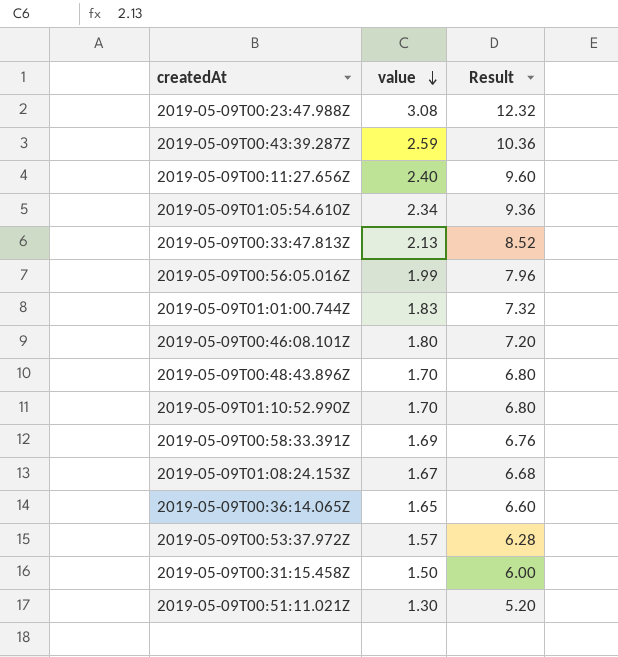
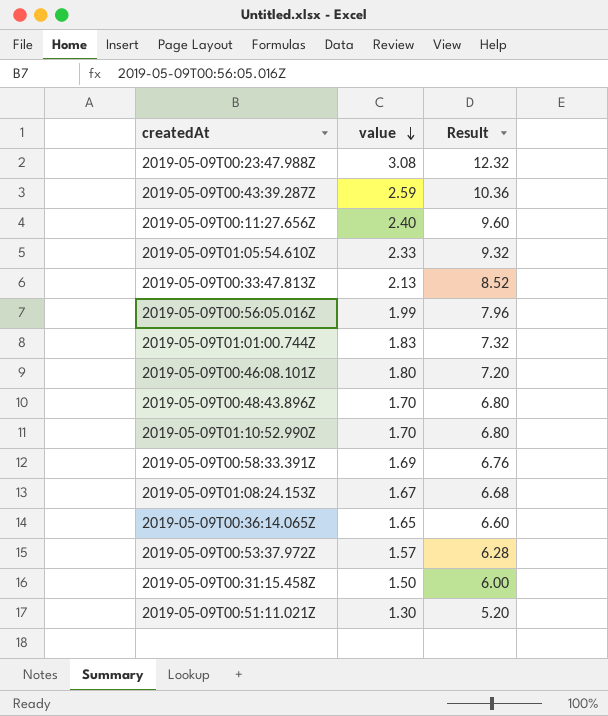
2019-05-09T01:05:54.610Z | value: 2.34 -> 2.33
2019-05-09T01:05:54.610Z | Result: 9.36 -> 9.32

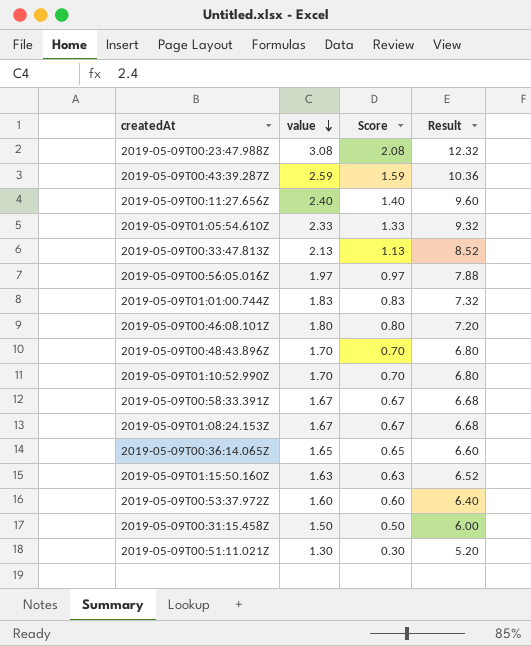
column Score | formula: none -> [value] - 1
2019-05-09T00:56:05.016Z | value: 1.99 -> 1.97
2019-05-09T00:56:05.016Z | Result: 7.96 -> 7.88
2019-05-09T00:58:33.391Z | value: 1.69 -> 1.67
2019-05-09T00:58:33.391Z | Result: 6.76 -> 6.68
row 2019-05-09T01:15:50.160Z: none -> 1.63 | 0.63 | 6.52
2019-05-09T00:53:37.972Z | value: 1.57 -> 1.60
2019-05-09T00:53:37.972Z | Result: 6.28 -> 6.40

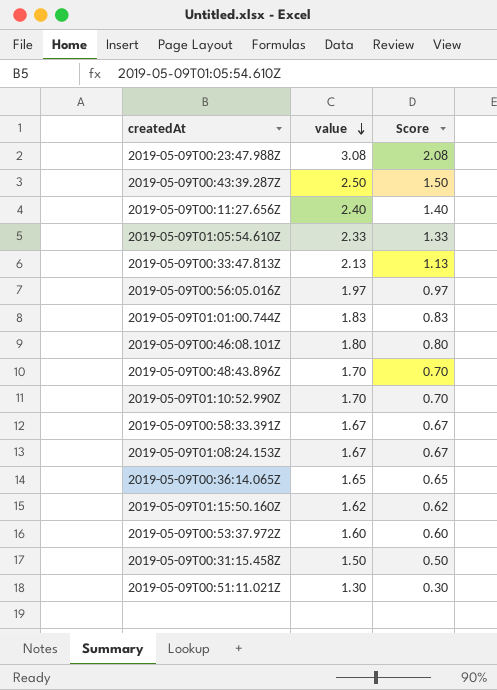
column Result | formula: [value] * 4 -> none
2019-05-09T00:43:39.287Z | value: 2.59 -> 2.50
2019-05-09T00:43:39.287Z | Score: 1.59 -> 1.50
2019-05-09T01:15:50.160Z | value: 1.63 -> 1.62
2019-05-09T01:15:50.160Z | Score: 0.63 -> 0.62

